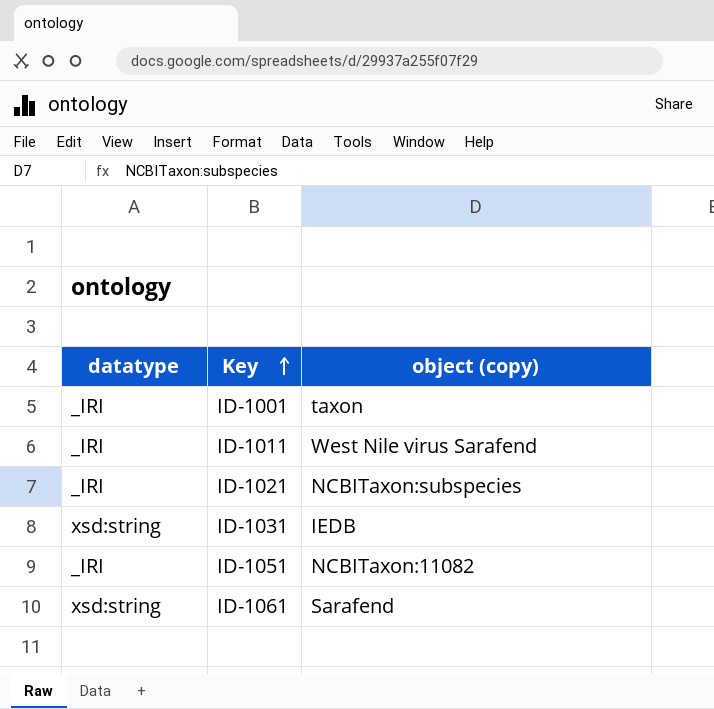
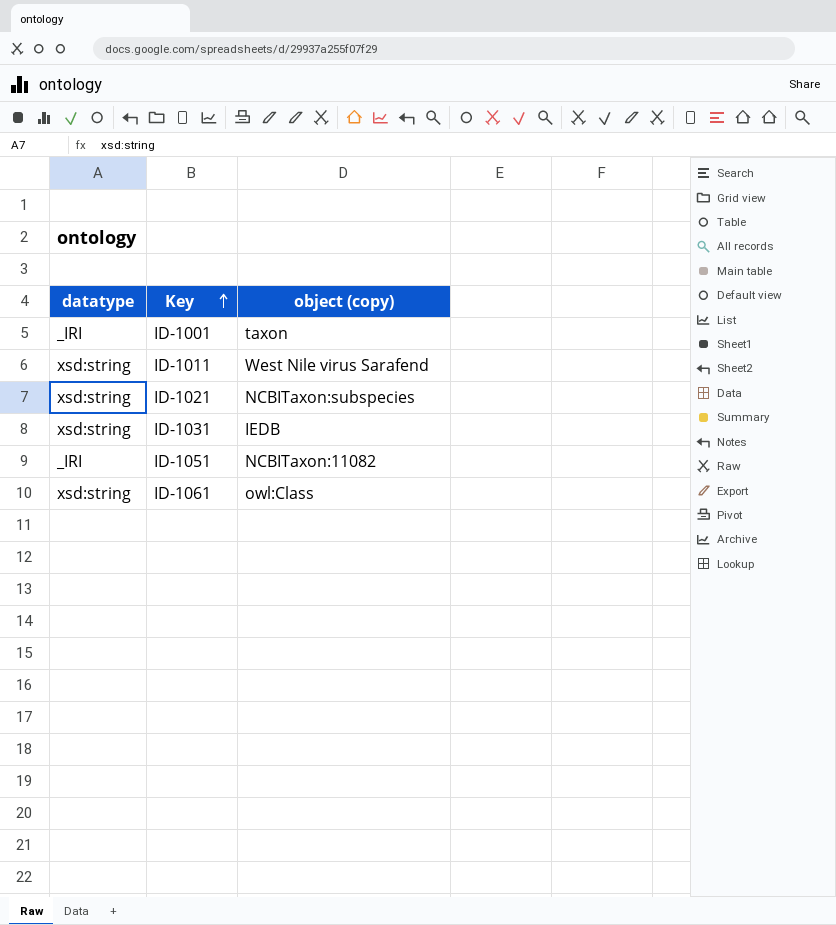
ID-1011 | datatype: _IRI -> xsd:string
ID-1021 | datatype: _IRI -> xsd:string
ID-1061 | object (copy): Sarafend -> owl:Class

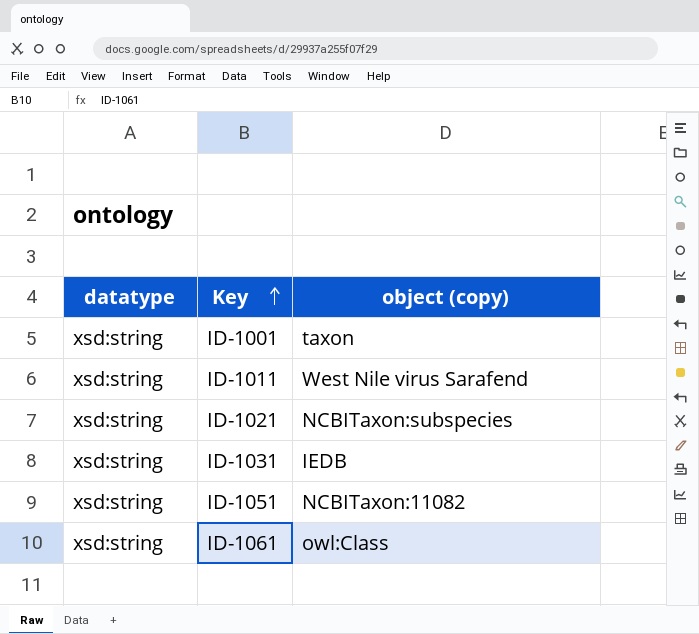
ID-1001 | datatype: _IRI -> xsd:string
ID-1051 | datatype: _IRI -> xsd:string

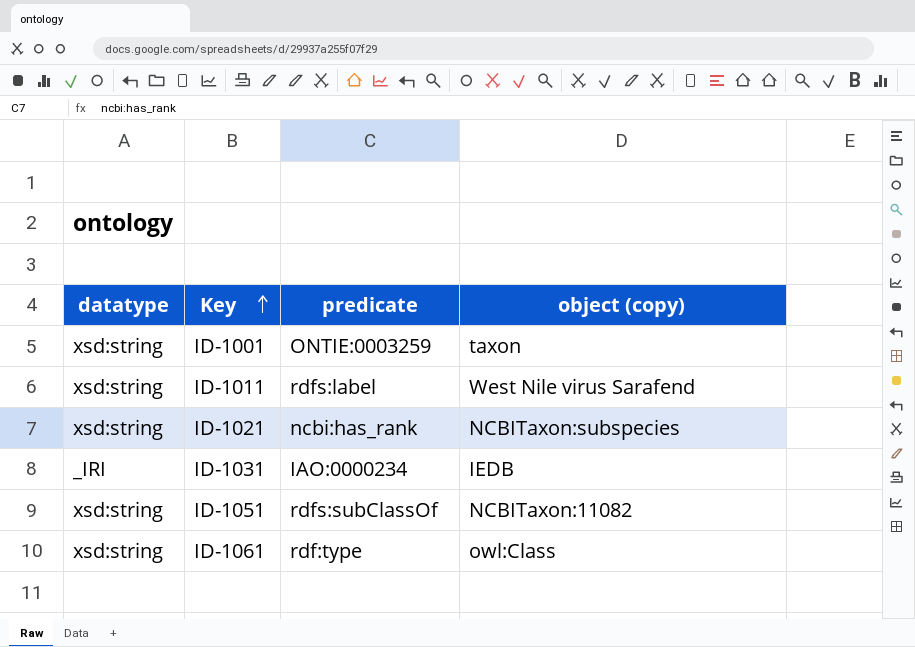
column predicate | position: none -> 3
ID-1031 | datatype: xsd:string -> _IRI

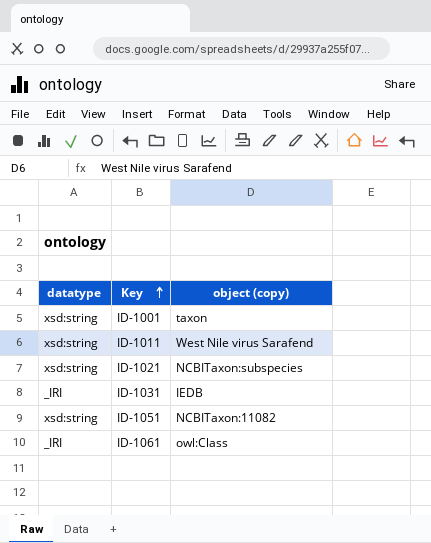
column predicate | position: 3 -> none
ID-1061 | datatype: xsd:string -> _IRI

